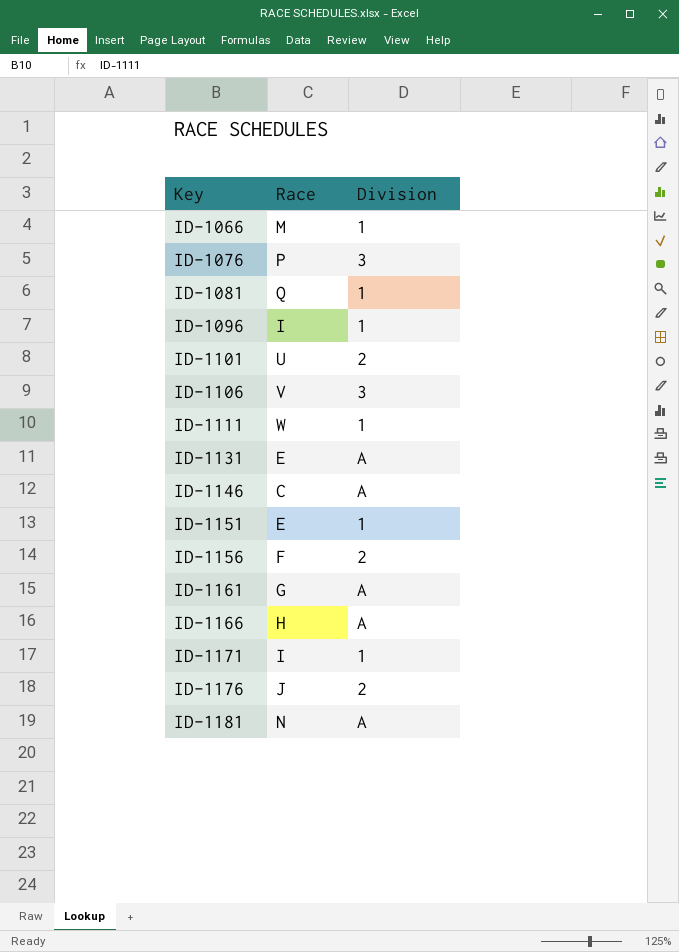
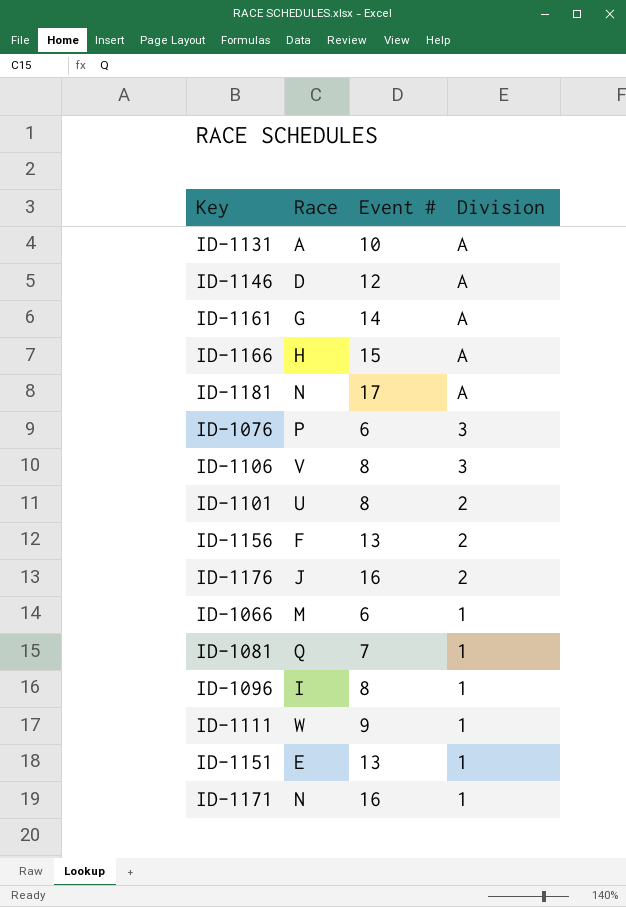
row order: Key ascending -> Division descending
column Event # | position: none -> 3
ID-1131 | Race: E -> A
ID-1146 | Race: C -> D
ID-1171 | Race: I -> N

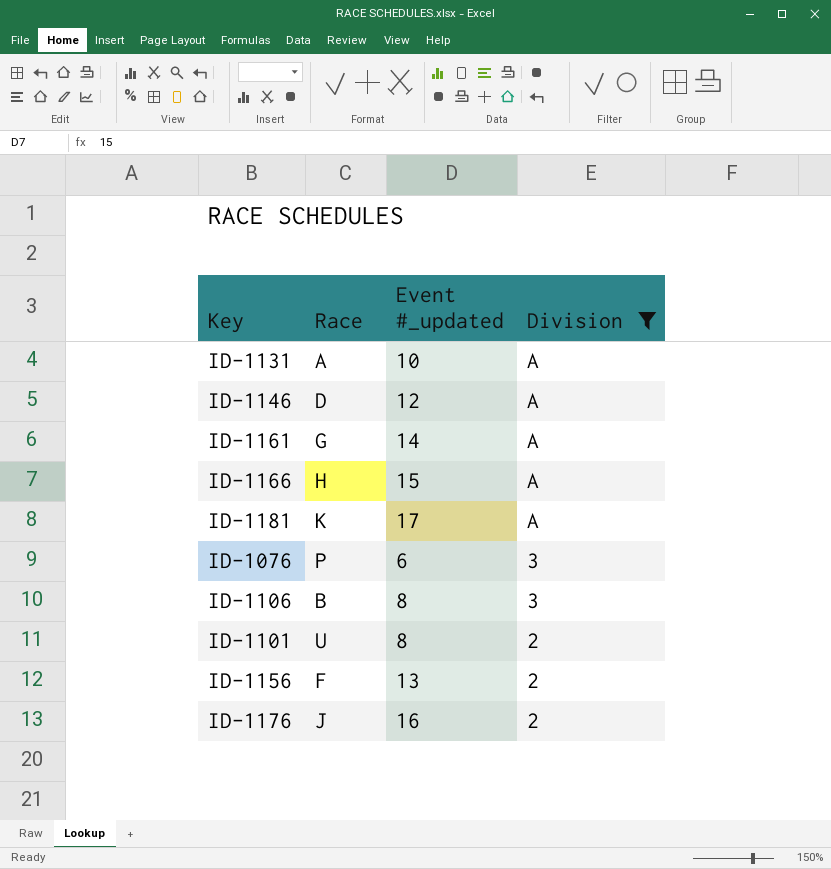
filter: none -> Division != 1
column name: Event # -> Event #_updated
ID-1181 | Race: N -> K
ID-1106 | Race: V -> B

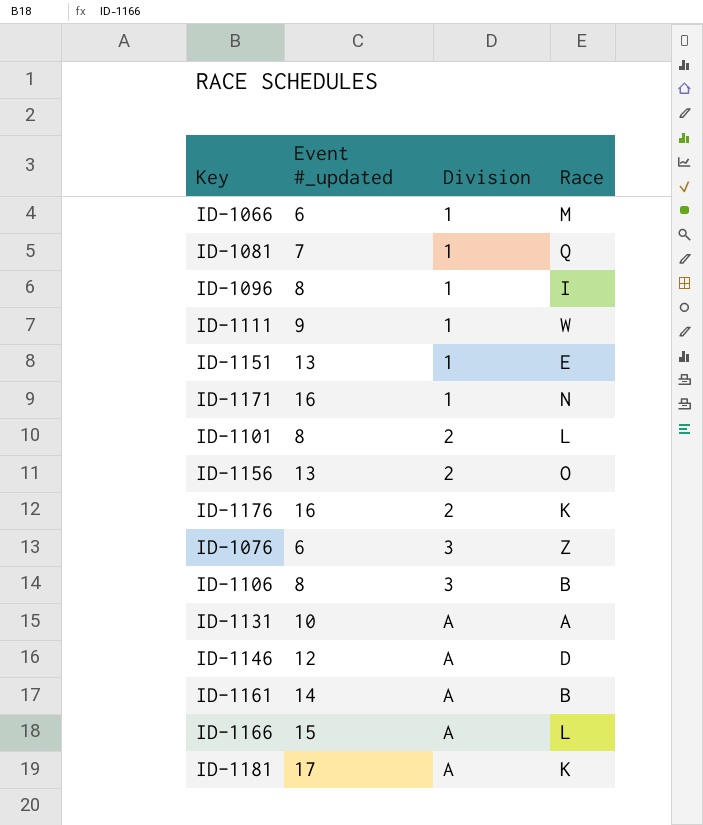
filter: Division != 1 -> none
row order: Division descending -> Division ascending
column Race | position: 2 -> 4
ID-1101 | Race: U -> L
ID-1156 | Race: F -> O
ID-1176 | Race: J -> K
ID-1076 | Race: P -> Z
ID-1161 | Race: G -> B
ID-1166 | Race: H -> L

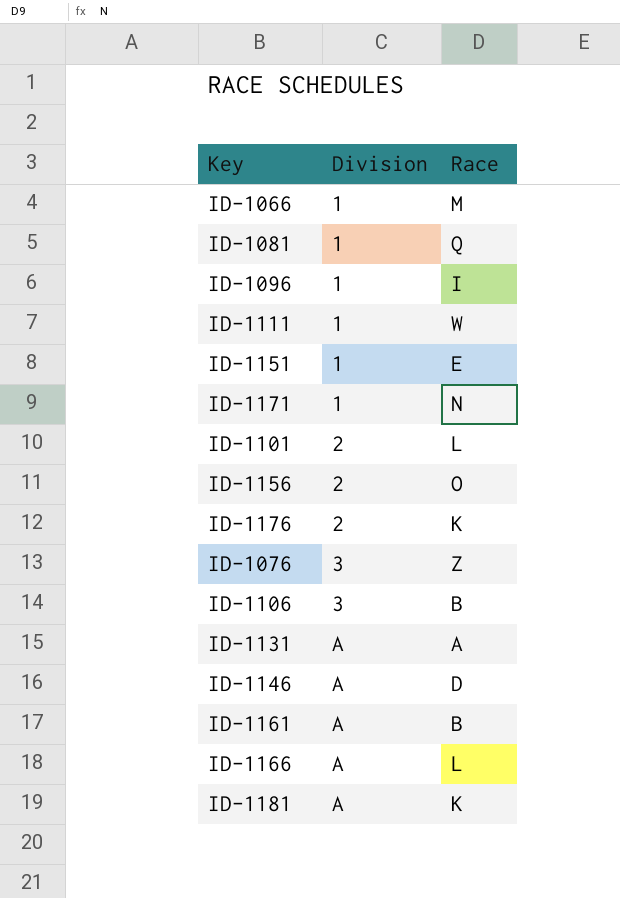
column Event #_updated | position: 2 -> none

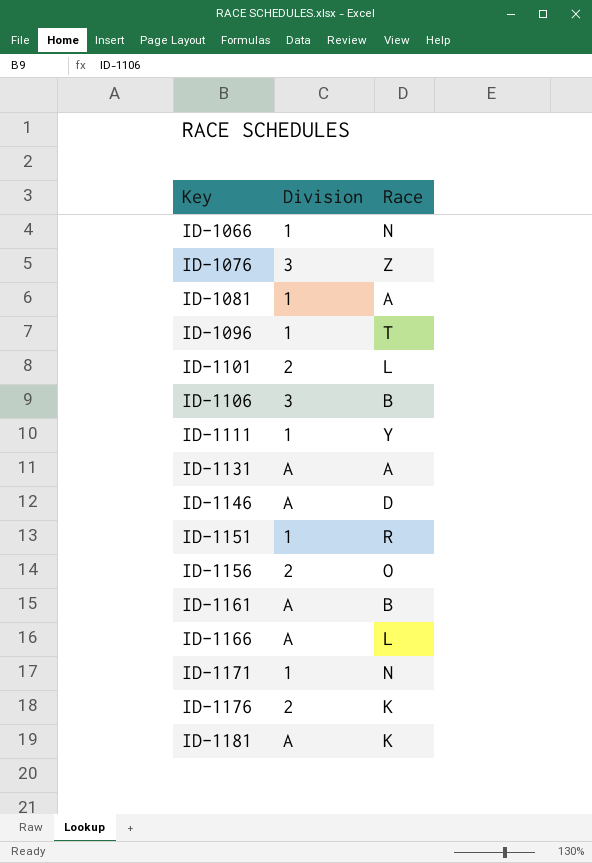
row order: Division ascending -> Key ascending
ID-1066 | Race: M -> N
ID-1081 | Race: Q -> A
ID-1096 | Race: I -> T
ID-1111 | Race: W -> Y
ID-1151 | Race: E -> R

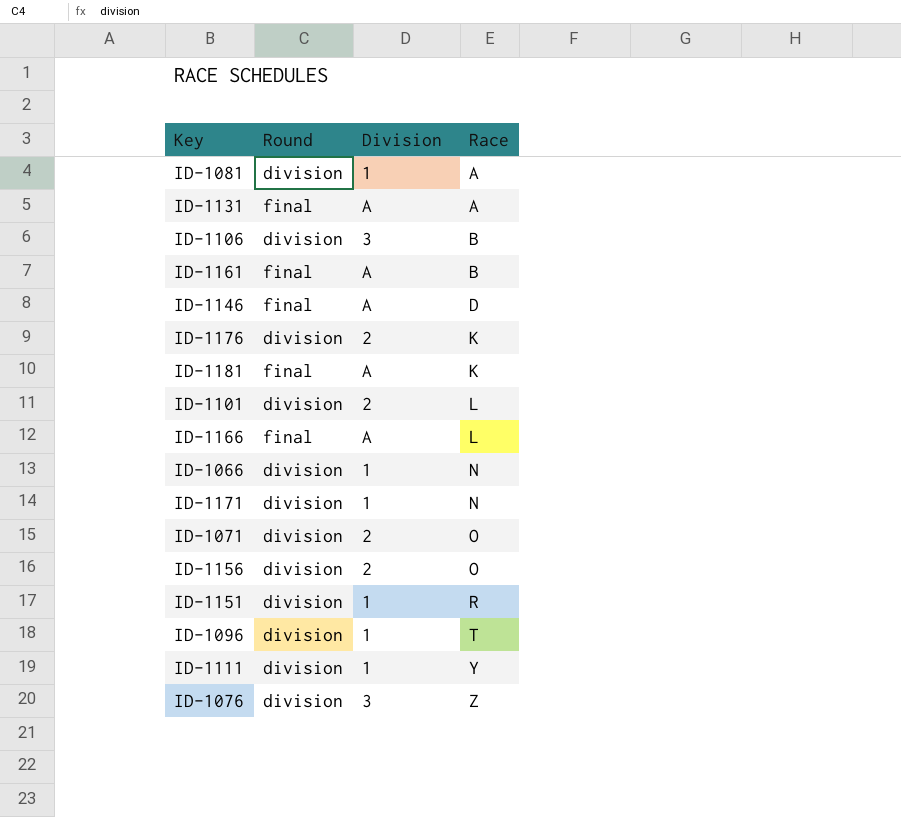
row order: Key ascending -> Race ascending
column Round | position: none -> 2
row ID-1071: none -> division | 2 | O

